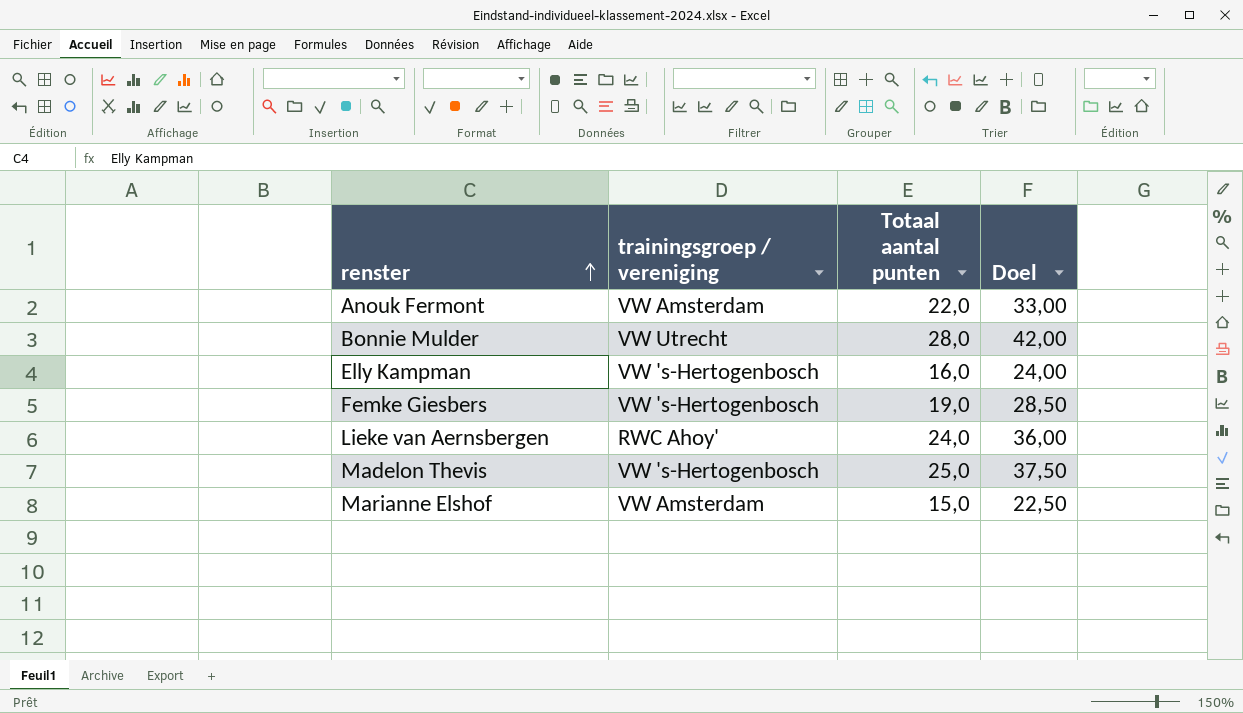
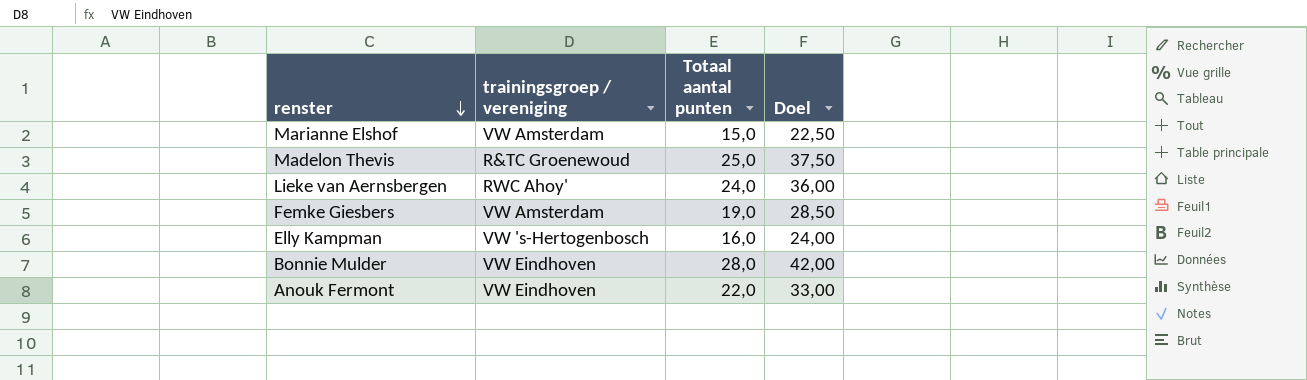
row order: renster ascending -> renster descending
Madelon Thevis | trainingsgroep / vereniging: VW 's-Hertogenbosch -> R&TC Groenewoud
Femke Giesbers | trainingsgroep / vereniging: VW 's-Hertogenbosch -> VW Amsterdam
Bonnie Mulder | trainingsgroep / vereniging: VW Utrecht -> VW Eindhoven
Anouk Fermont | trainingsgroep / vereniging: VW Amsterdam -> VW Eindhoven

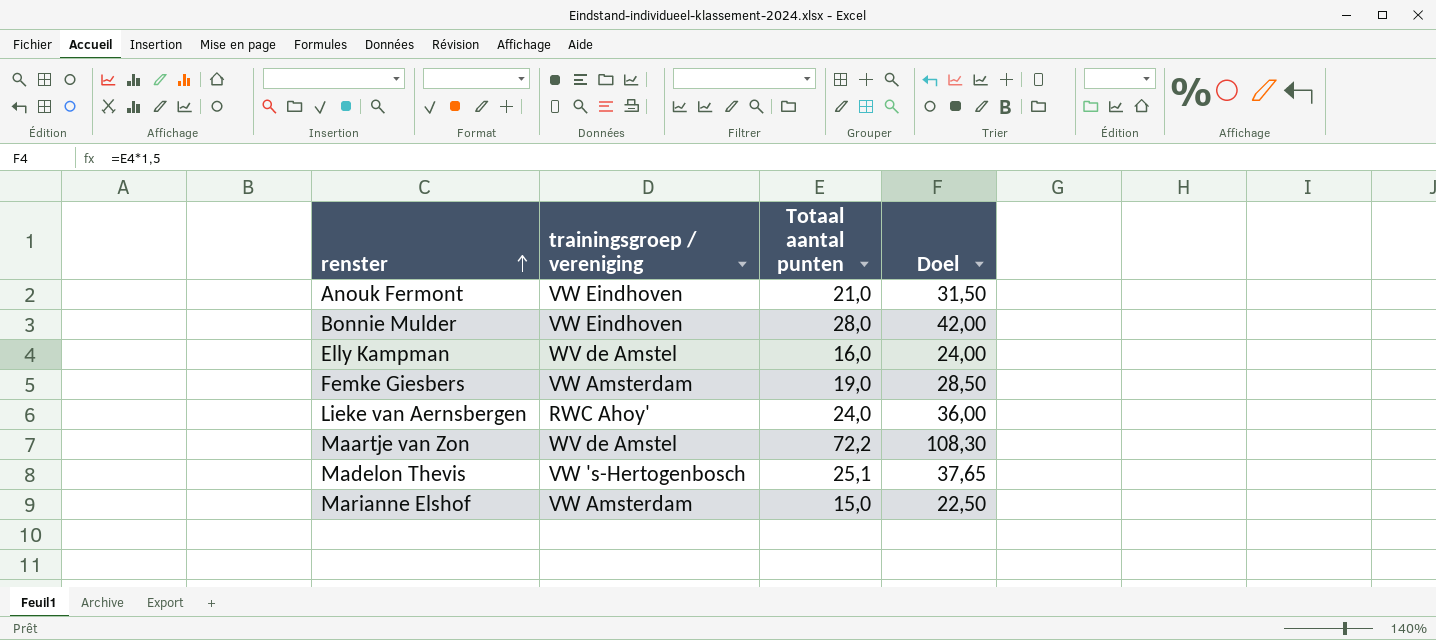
row order: renster descending -> renster ascending
Anouk Fermont | Totaal aantal punten: 22,0 -> 21,0
Anouk Fermont | Doel: 33,00 -> 31,50
Elly Kampman | trainingsgroep / vereniging: VW 's-Hertogenbosch -> WV de Amstel
row Maartje van Zon: none -> WV de Amstel | 72,2 | 108,30
Madelon Thevis | trainingsgroep / vereniging: R&TC Groenewoud -> VW 's-Hertogenbosch
Madelon Thevis | Totaal aantal punten: 25,0 -> 25,1
Madelon Thevis | Doel: 37,50 -> 37,65

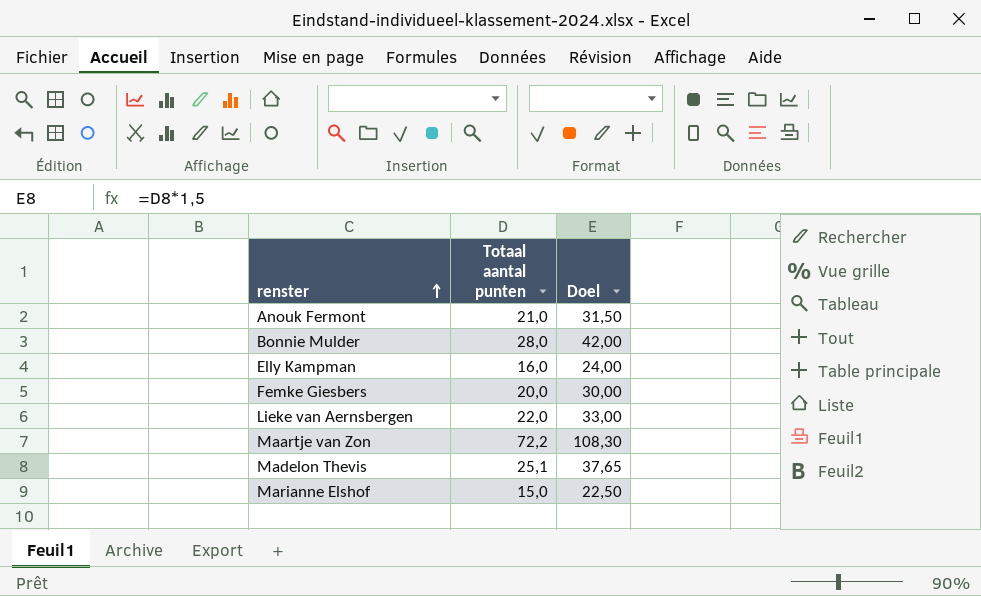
column trainingsgroep / vereniging | position: 2 -> none
Femke Giesbers | Totaal aantal punten: 19,0 -> 20,0
Femke Giesbers | Doel: 28,50 -> 30,00
Lieke van Aernsbergen | Totaal aantal punten: 24,0 -> 22,0
Lieke van Aernsbergen | Doel: 36,00 -> 33,00

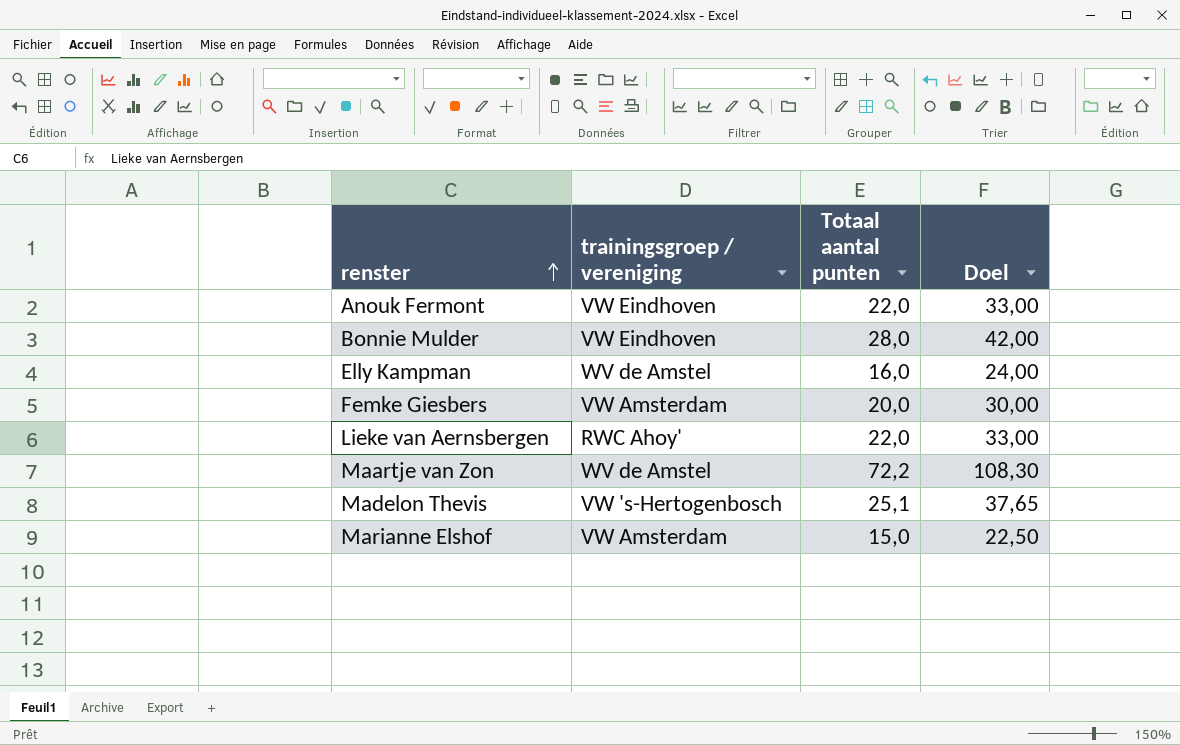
column trainingsgroep / vereniging | position: none -> 2
Anouk Fermont | Totaal aantal punten: 21,0 -> 22,0
Anouk Fermont | Doel: 31,50 -> 33,00

